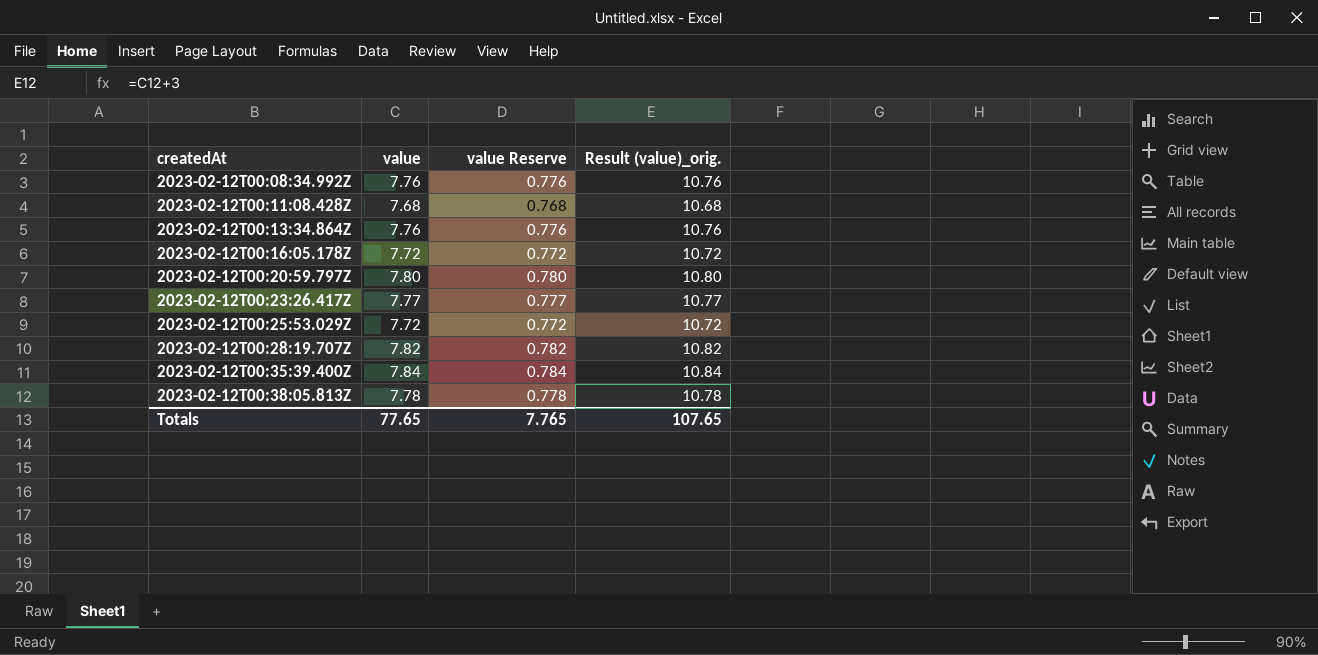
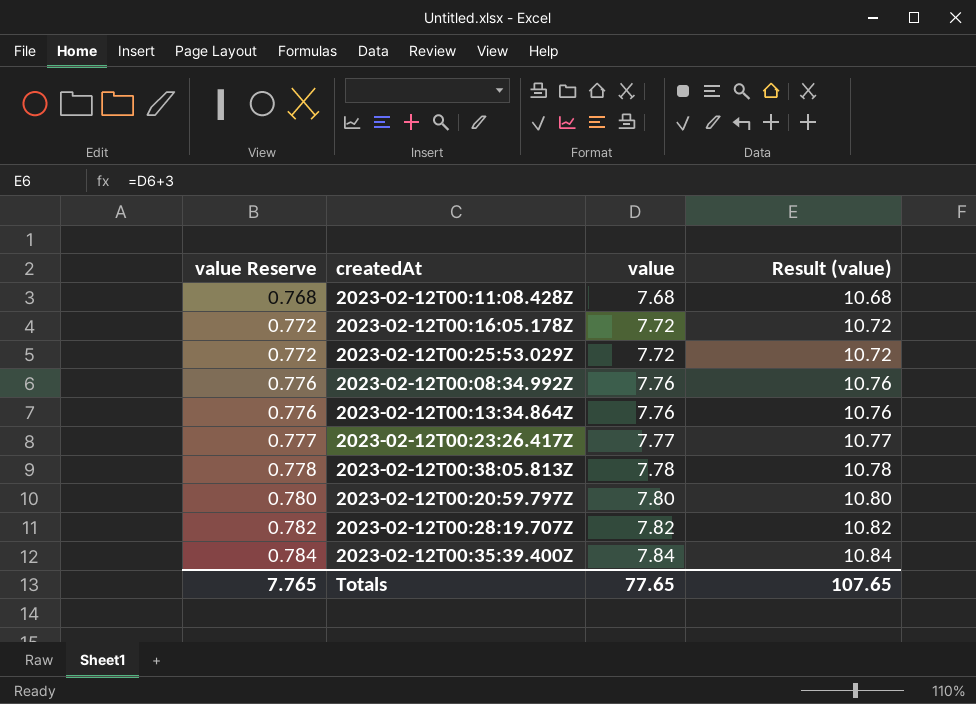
row order: createdAt ascending -> value Reserve ascending
column value Reserve | position: 3 -> 1
column name: Result (value)_orig. -> Result (value)

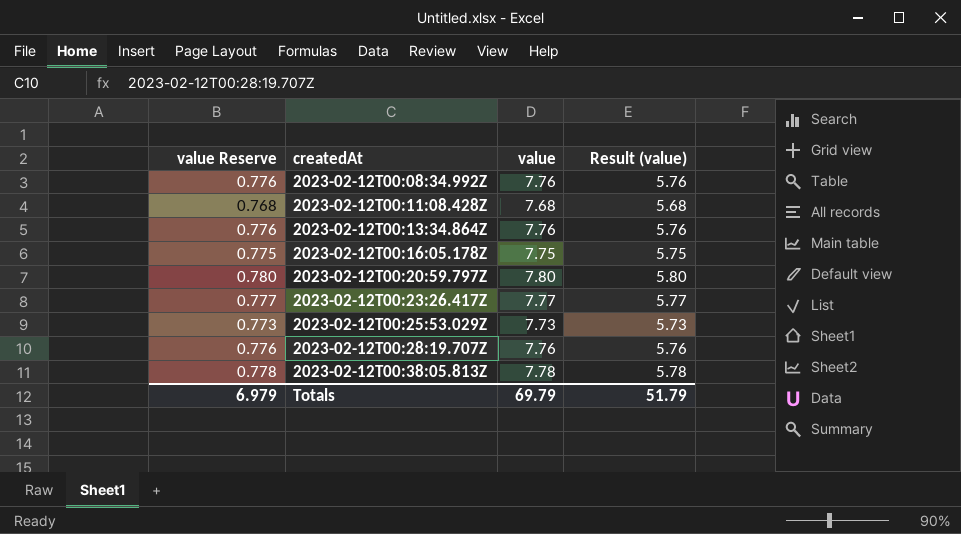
row order: value Reserve ascending -> createdAt ascending
column Result (value) | formula: [value] + 3 -> [value] - 2
row 2023-02-12T00:35:39.400Z: 0.784 | 7.84 | 10.84 -> none
2023-02-12T00:16:05.178Z | value Reserve: 0.772 -> 0.775
2023-02-12T00:16:05.178Z | value: 7.72 -> 7.75
2023-02-12T00:25:53.029Z | value Reserve: 0.772 -> 0.773
2023-02-12T00:25:53.029Z | value: 7.72 -> 7.73
2023-02-12T00:28:19.707Z | value Reserve: 0.782 -> 0.776
2023-02-12T00:28:19.707Z | value: 7.82 -> 7.76
Totals | value Reserve: 7.765 -> 6.979
Totals | value: 77.65 -> 69.79
Totals | Result (value): 107.65 -> 51.79

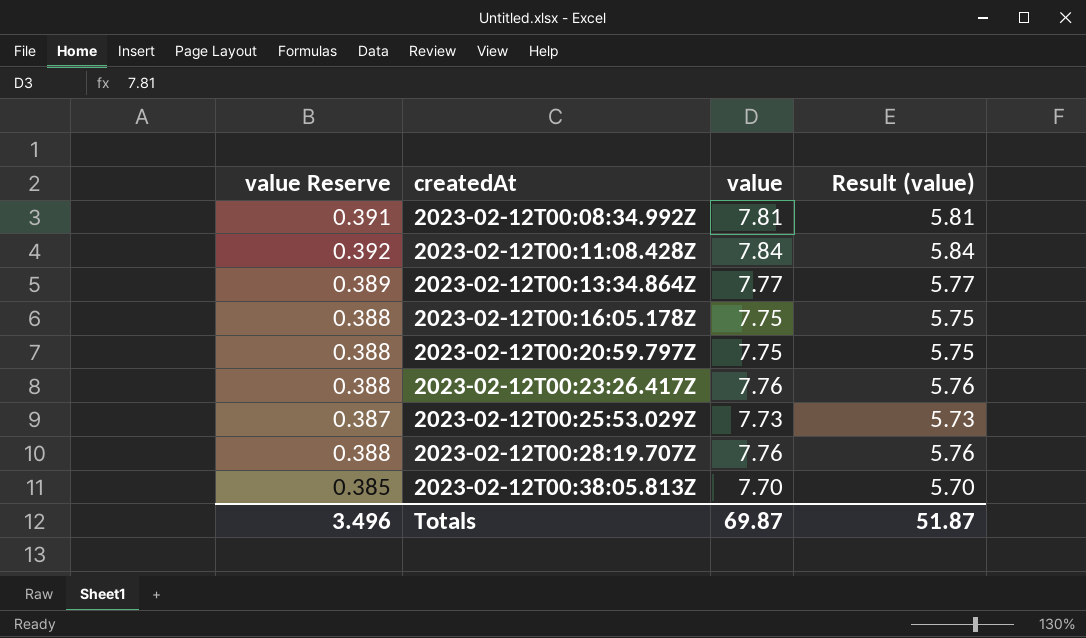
column value Reserve | formula: [value] * 0.1 -> [value] * 0.05
2023-02-12T00:08:34.992Z | value: 7.76 -> 7.81
2023-02-12T00:08:34.992Z | Result (value): 5.76 -> 5.81
2023-02-12T00:11:08.428Z | value: 7.68 -> 7.84
2023-02-12T00:11:08.428Z | Result (value): 5.68 -> 5.84
2023-02-12T00:13:34.864Z | value: 7.76 -> 7.77
2023-02-12T00:13:34.864Z | Result (value): 5.76 -> 5.77
2023-02-12T00:20:59.797Z | value: 7.80 -> 7.75
2023-02-12T00:20:59.797Z | Result (value): 5.80 -> 5.75
2023-02-12T00:23:26.417Z | value: 7.77 -> 7.76
2023-02-12T00:23:26.417Z | Result (value): 5.77 -> 5.76
2023-02-12T00:38:05.813Z | value: 7.78 -> 7.70
2023-02-12T00:38:05.813Z | Result (value): 5.78 -> 5.70
Totals | value Reserve: 6.979 -> 3.496
Totals | value: 69.79 -> 69.87
Totals | Result (value): 51.79 -> 51.87

